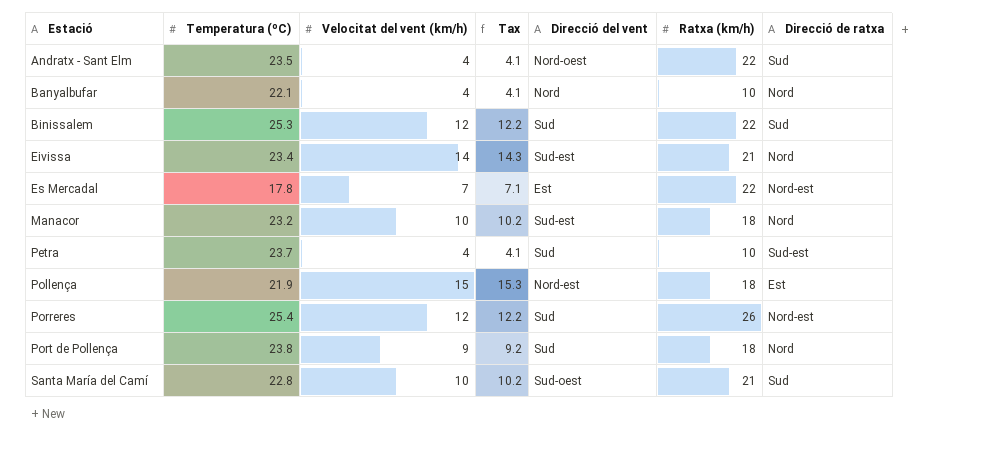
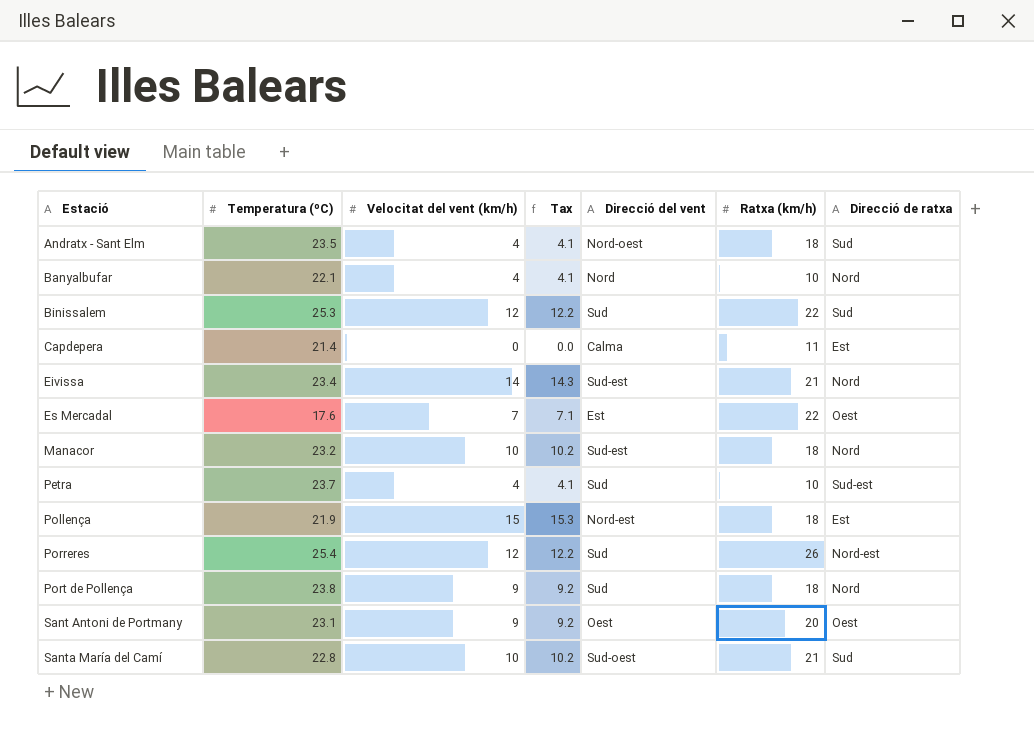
Andratx - Sant Elm | Ratxa (km/h): 22 -> 18
row Capdepera: none -> 21.4 | 0 | 0.0 | Calma | 11 | Est
Es Mercadal | Temperatura (ºC): 17.8 -> 17.6
Es Mercadal | Direcció de ratxa: Nord-est -> Oest
row Sant Antoni de Portmany: none -> 23.1 | 9 | 9.2 | Oest | 20 | Oest

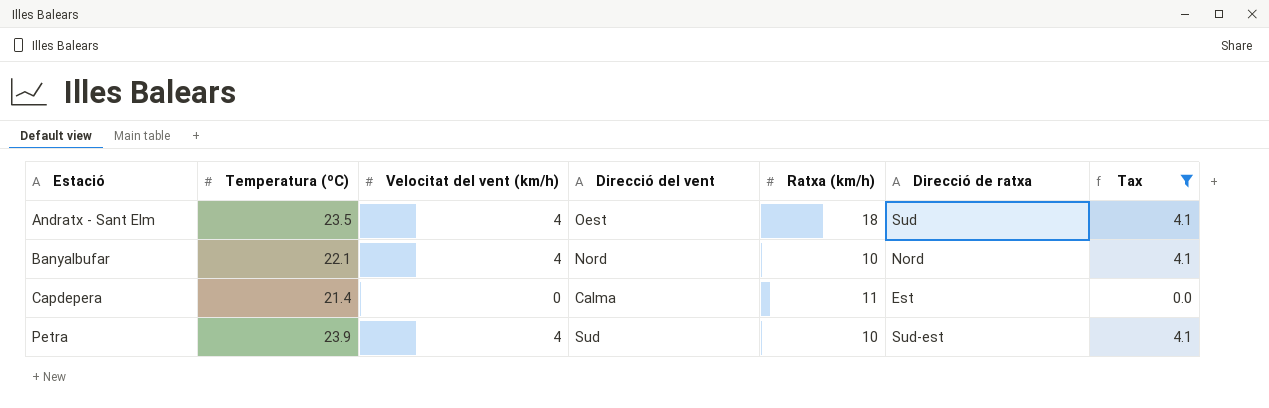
filter: none -> Tax <= 4.1
column Tax | position: 4 -> 7
Andratx - Sant Elm | Direcció del vent: Nord-oest -> Oest
Petra | Temperatura (ºC): 23.7 -> 23.9

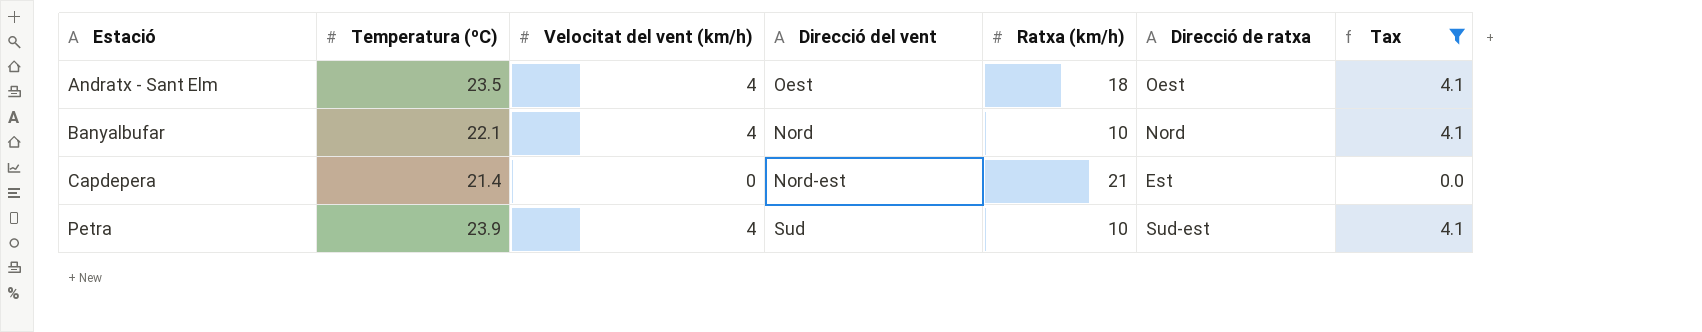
Andratx - Sant Elm | Direcció de ratxa: Sud -> Oest
Capdepera | Direcció del vent: Calma -> Nord-est
Capdepera | Ratxa (km/h): 11 -> 21

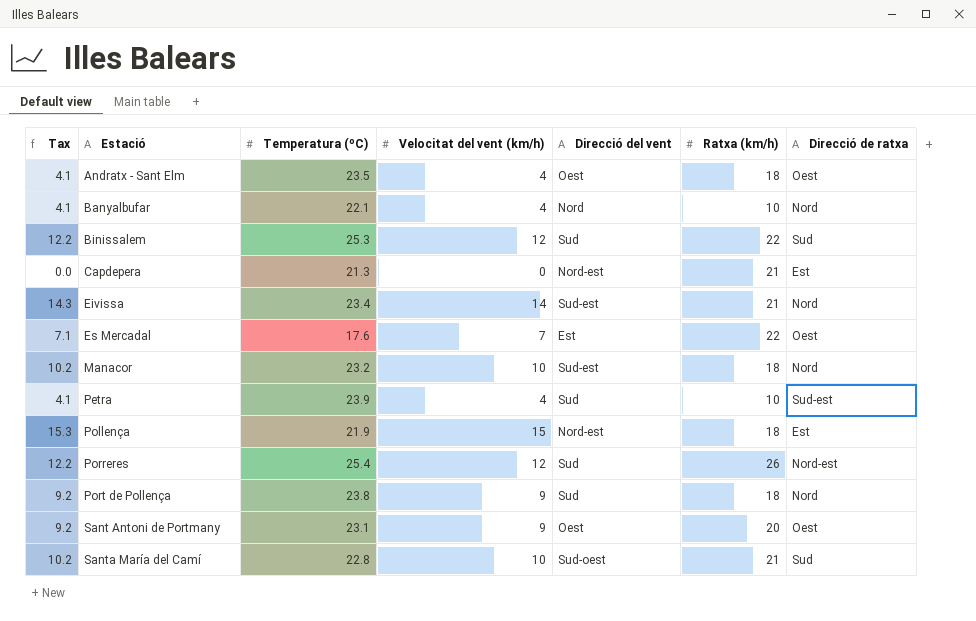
filter: Tax <= 4.1 -> none
column Tax | position: 7 -> 1
Capdepera | Temperatura (ºC): 21.4 -> 21.3

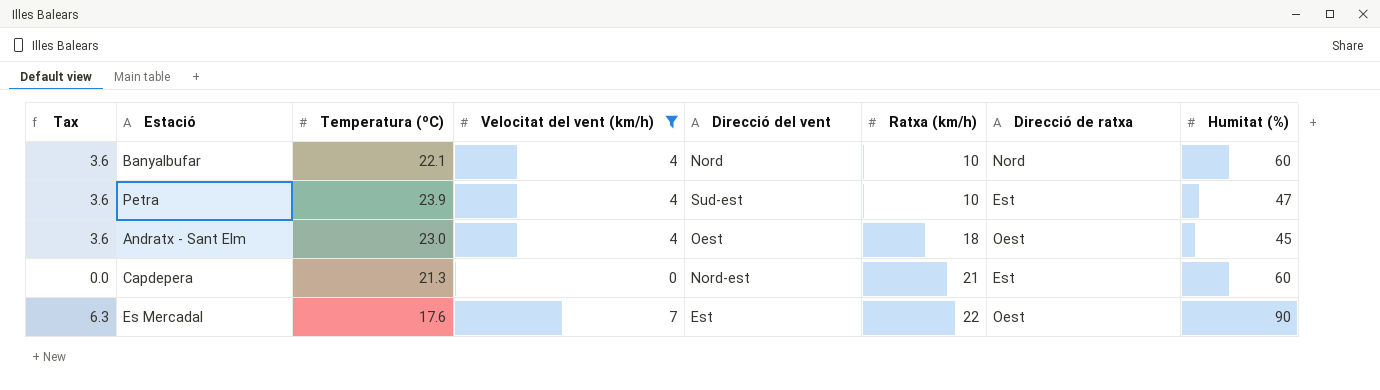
filter: none -> Velocitat del vent (km/h) <= 7
row order: Estació ascending -> Ratxa (km/h) ascending
column Tax | formula: [Velocitat del vent (km/h)] * 1.02 -> [Velocitat del vent (km/h)] * 0.9
column Humitat (%) | position: none -> 8
Petra | Direcció del vent: Sud -> Sud-est
Petra | Direcció de ratxa: Sud-est -> Est
Andratx - Sant Elm | Temperatura (ºC): 23.5 -> 23.0

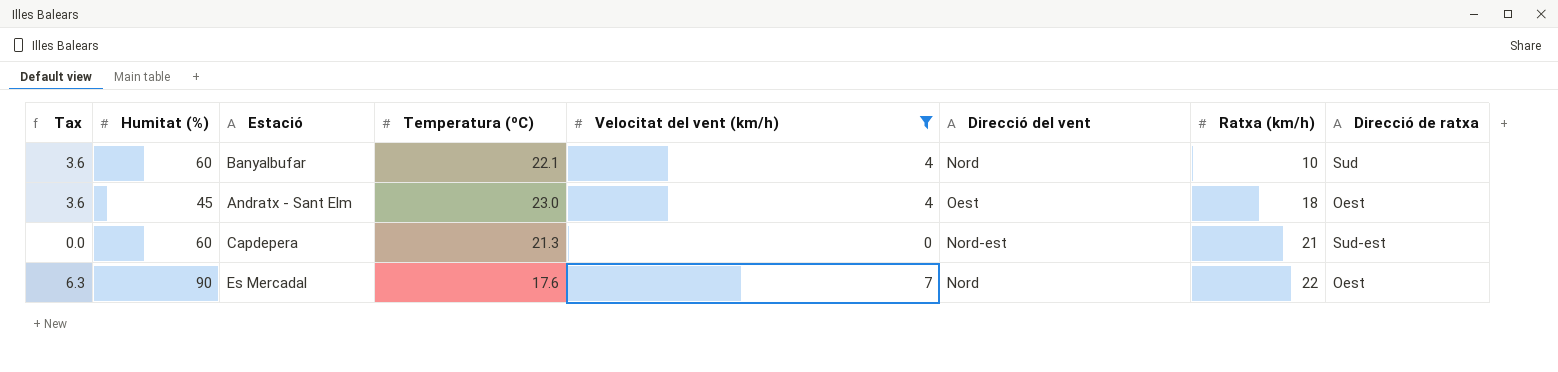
column Humitat (%) | position: 8 -> 2
row Petra: 3.6 | 23.9 | 4 | Sud-est | 10 | Est | 47 -> none
Banyalbufar | Direcció de ratxa: Nord -> Sud
Capdepera | Direcció de ratxa: Est -> Sud-est
Es Mercadal | Direcció del vent: Est -> Nord

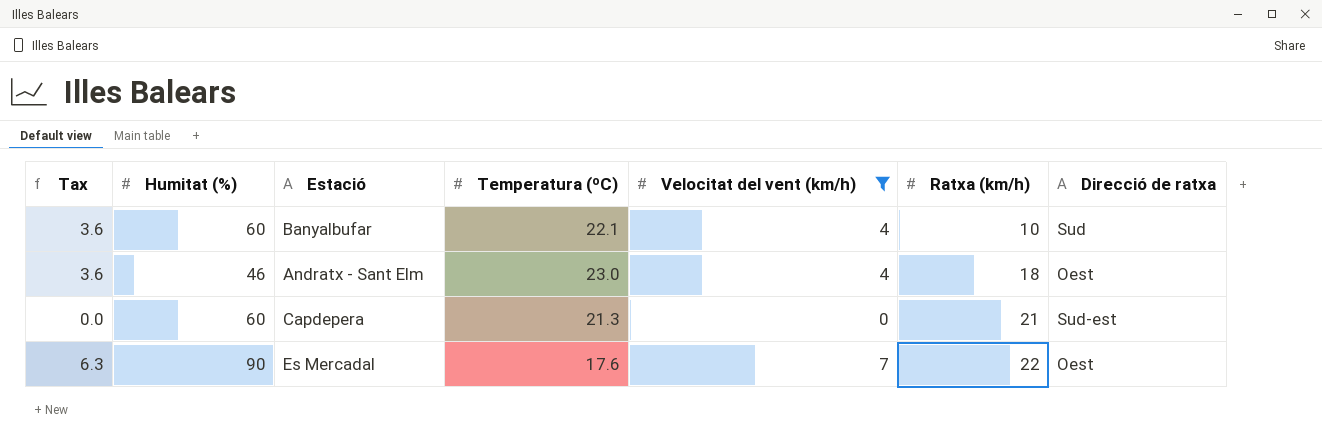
column Direcció del vent | position: 6 -> none
Andratx - Sant Elm | Humitat (%): 45 -> 46

